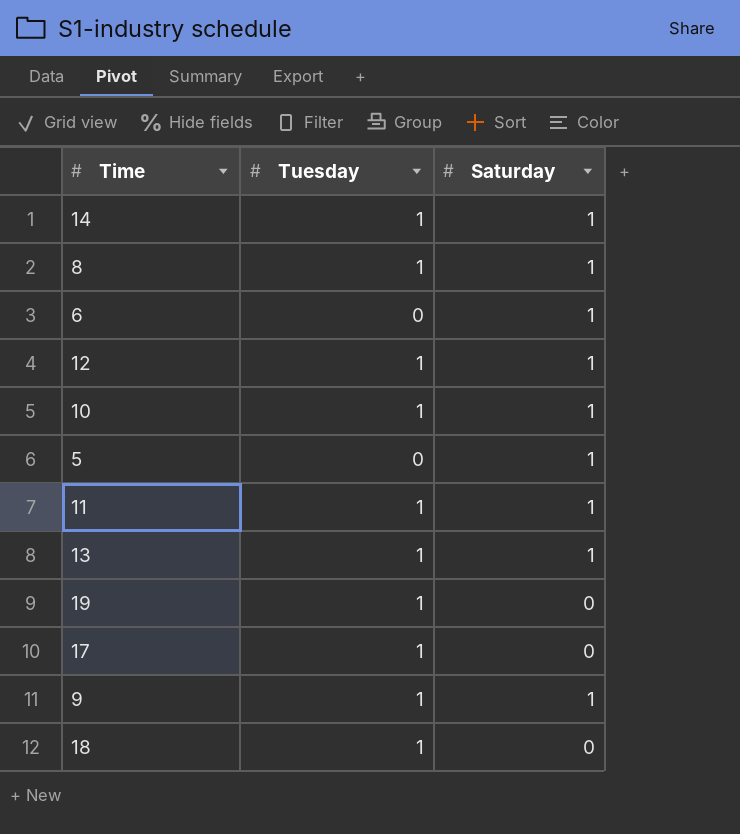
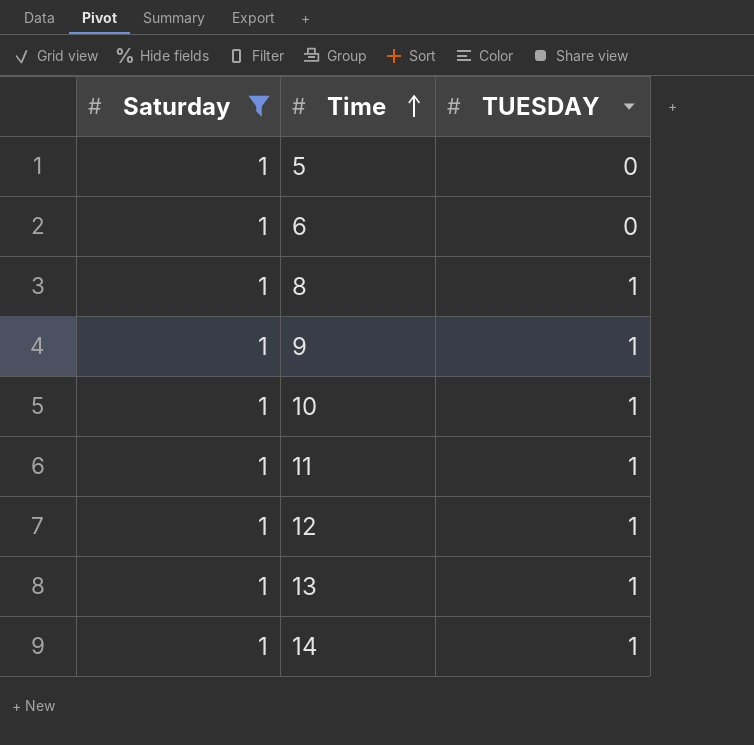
filter: none -> Saturday = 1
row order: none -> Time ascending
column Saturday | position: 3 -> 1
column name: Tuesday -> TUESDAY

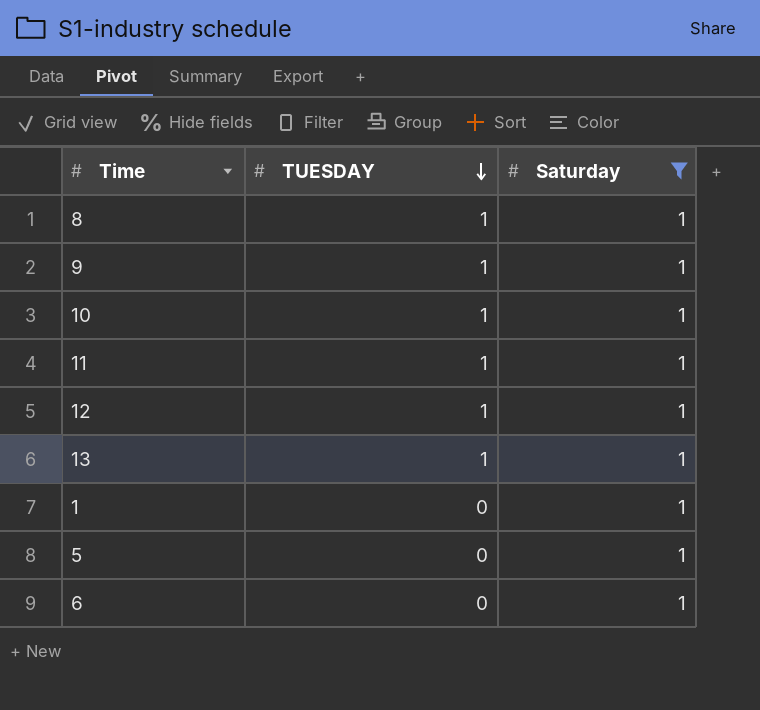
row order: Time ascending -> TUESDAY descending
column Saturday | position: 1 -> 3
row 14: 1 | 1 -> none
row 1: none -> 0 | 1

